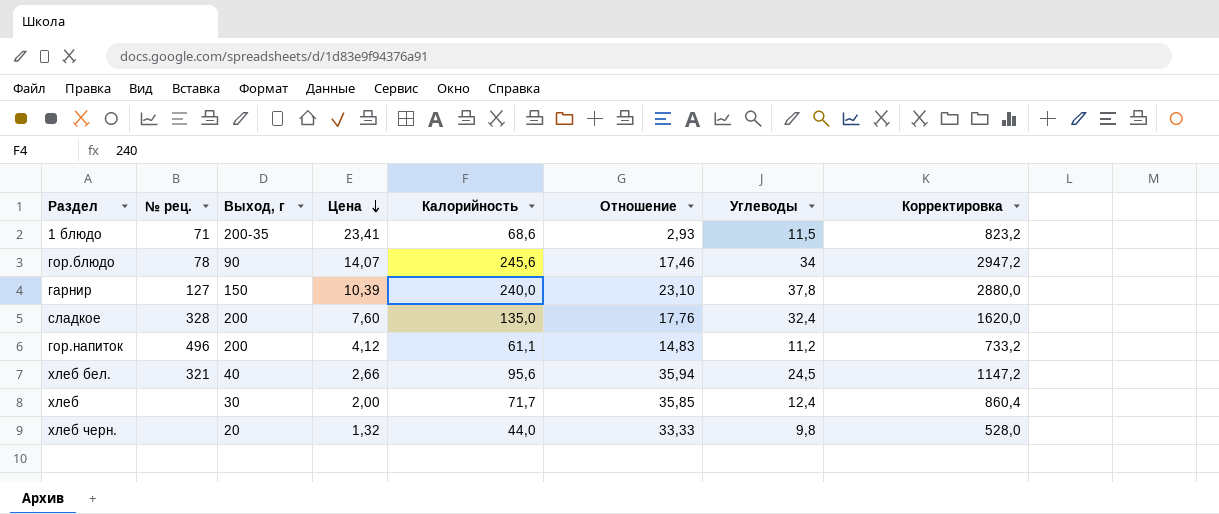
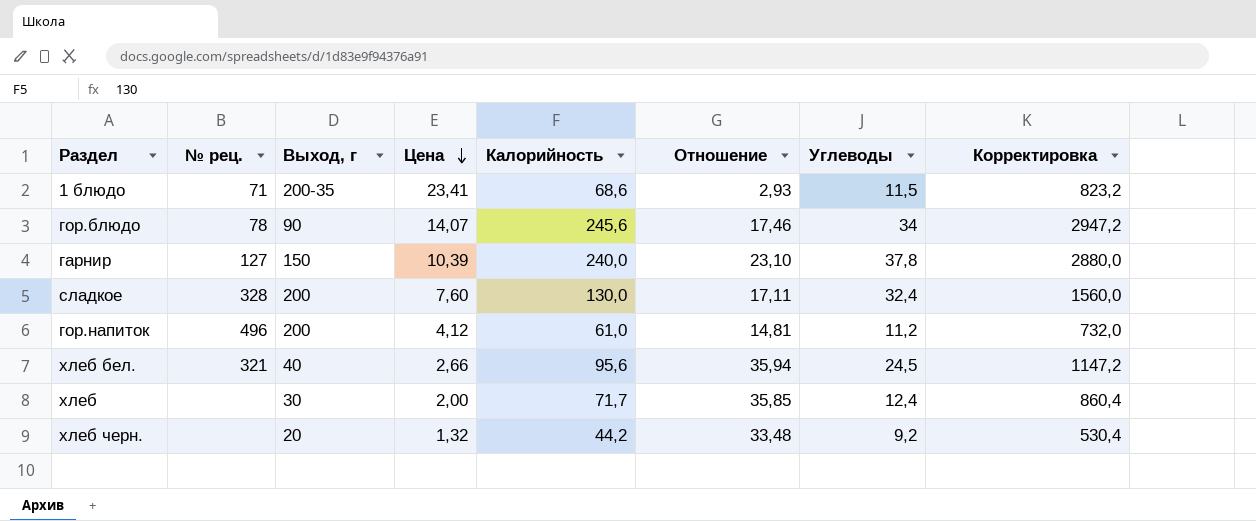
сладкое | Калорийность: 135,0 -> 130,0
сладкое | Отношение: 17,76 -> 17,11
сладкое | Корректировка: 1620,0 -> 1560,0
гор.напиток | Калорийность: 61,1 -> 61,0
гор.напиток | Отношение: 14,83 -> 14,81
гор.напиток | Корректировка: 733,2 -> 732,0
хлеб черн. | Калорийность: 44,0 -> 44,2
хлеб черн. | Отношение: 33,33 -> 33,48
хлеб черн. | Углеводы: 9,8 -> 9,2
хлеб черн. | Корректировка: 528,0 -> 530,4

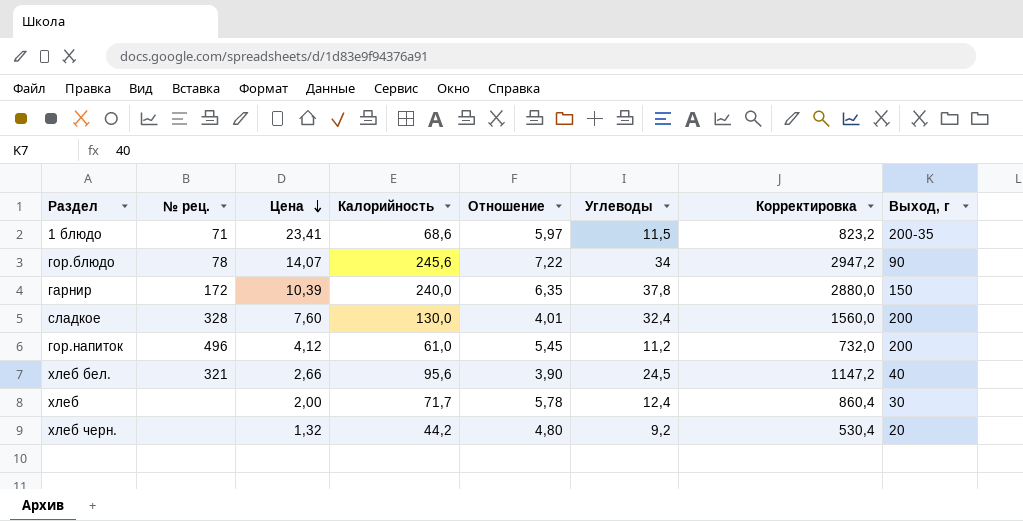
column Отношение | formula: [Калорийность] / [Цена] -> [Калорийность] / [Углеводы]
column Выход, г | position: 3 -> 8
гарнир | № рец.: 127 -> 172

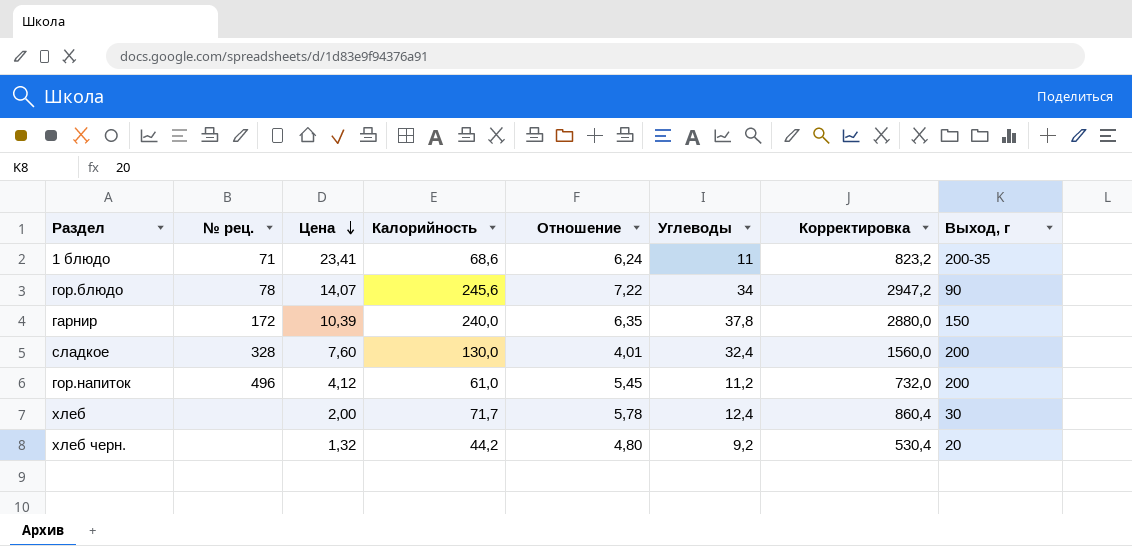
row хлеб бел.: 321 | 2,66 | 95,6 | 3,90 | 24,5 | 1147,2 | 40 -> none
1 блюдо | Отношение: 5,97 -> 6,24
1 блюдо | Углеводы: 11,5 -> 11

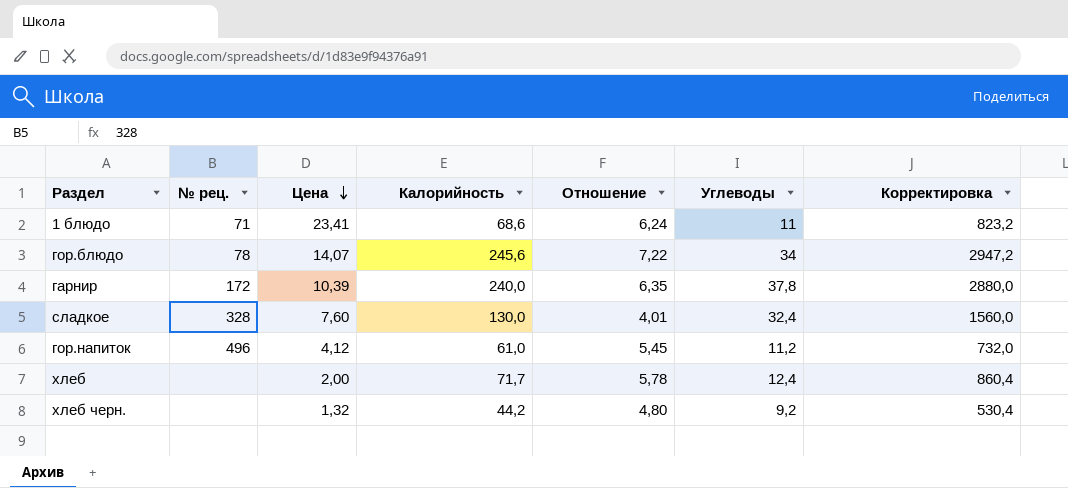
column Выход, г | position: 8 -> none

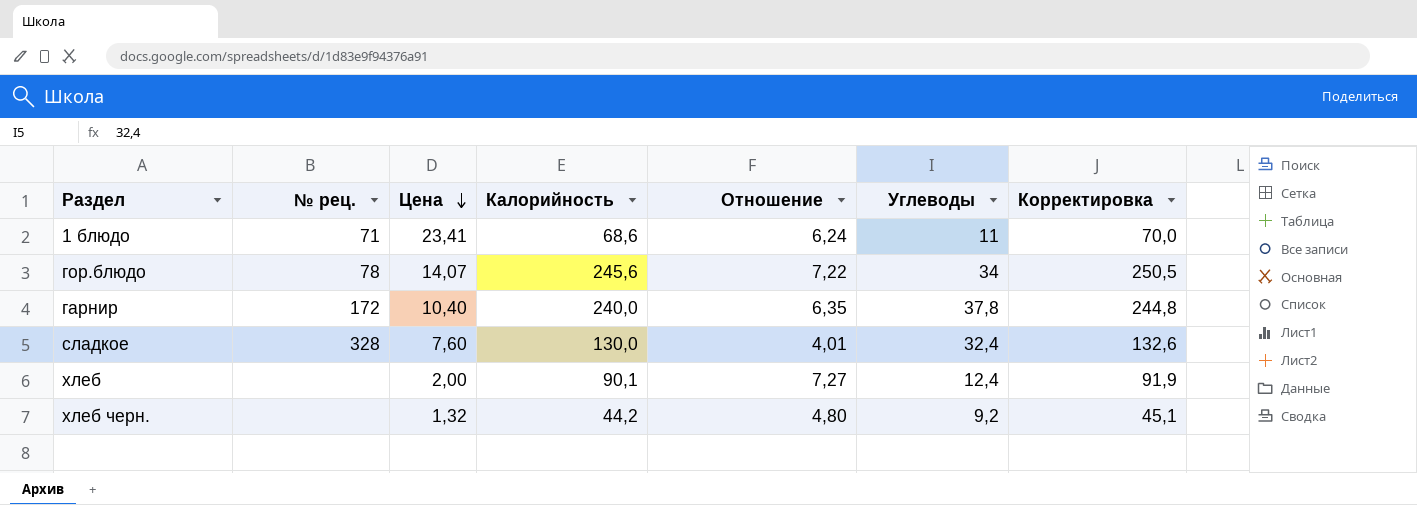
column Корректировка | formula: [Калорийность] * 12 -> [Калорийность] * 1,02
row гор.напиток: 496 | 4,12 | 61,0 | 5,45 | 11,2 | 732,0 -> none
гарнир | Цена: 10,39 -> 10,40
хлеб | Калорийность: 71,7 -> 90,1
хлеб | Отношение: 5,78 -> 7,27

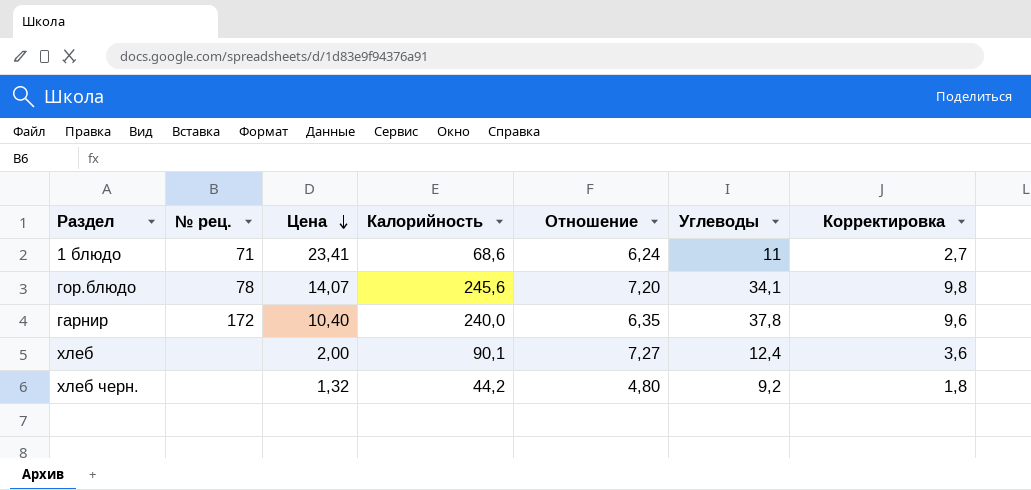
column Корректировка | formula: [Калорийность] * 1,02 -> [Калорийность] * 0,04
row сладкое: 328 | 7,60 | 130,0 | 4,01 | 32,4 | 132,6 -> none
гор.блюдо | Отношение: 7,22 -> 7,20
гор.блюдо | Углеводы: 34 -> 34,1

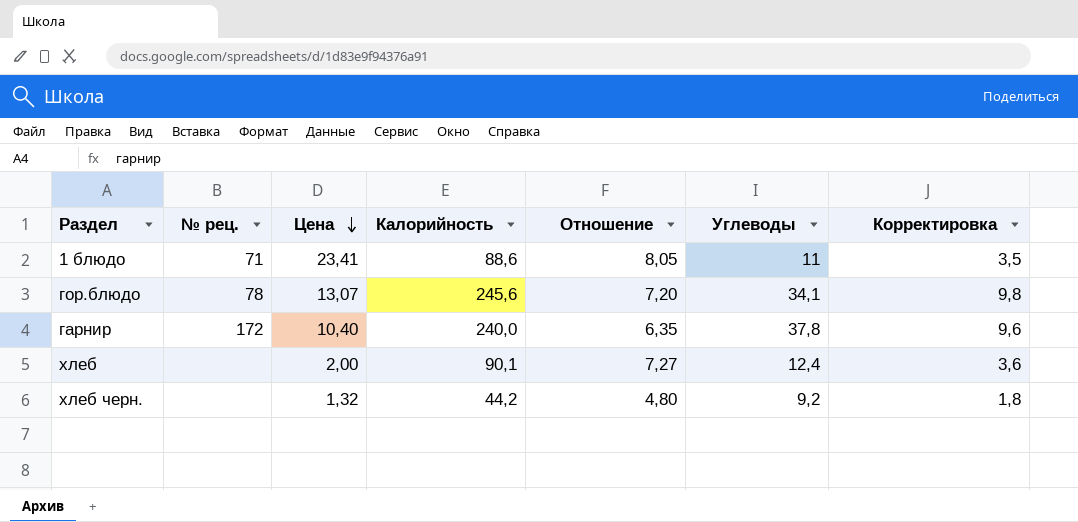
1 блюдо | Калорийность: 68,6 -> 88,6
1 блюдо | Отношение: 6,24 -> 8,05
1 блюдо | Корректировка: 2,7 -> 3,5
гор.блюдо | Цена: 14,07 -> 13,07

